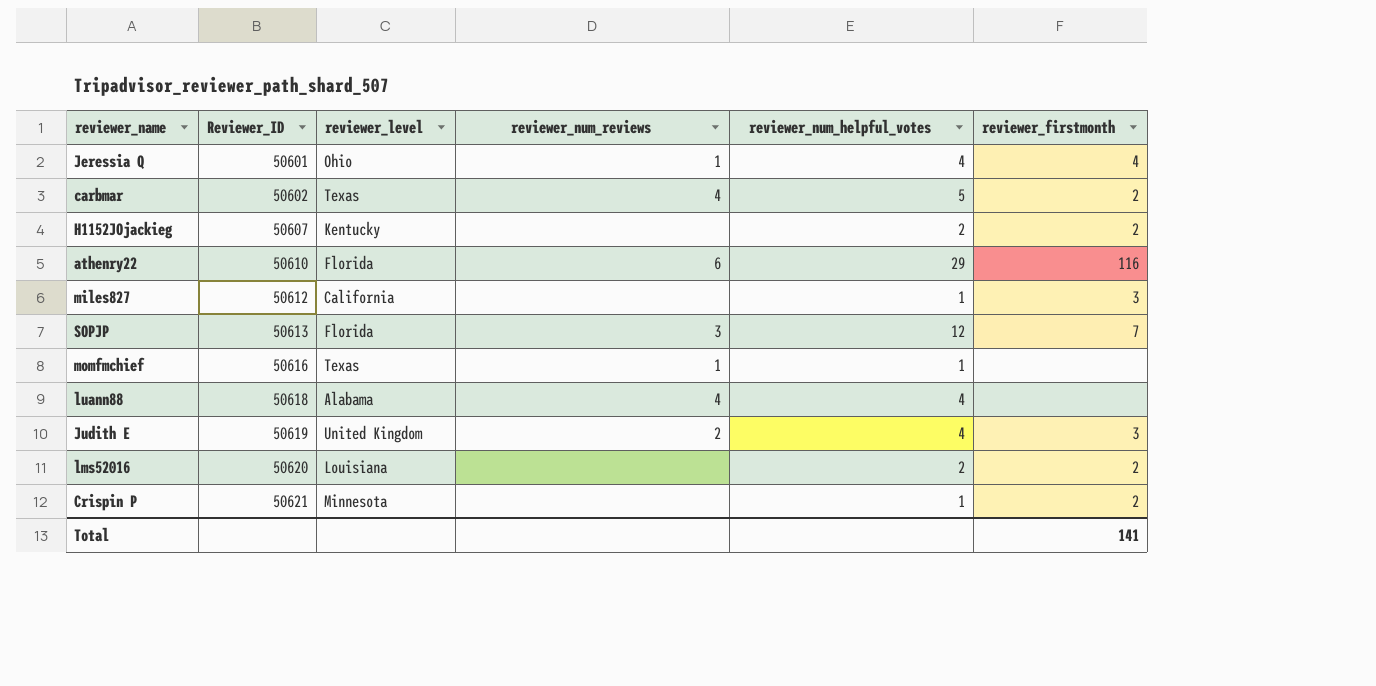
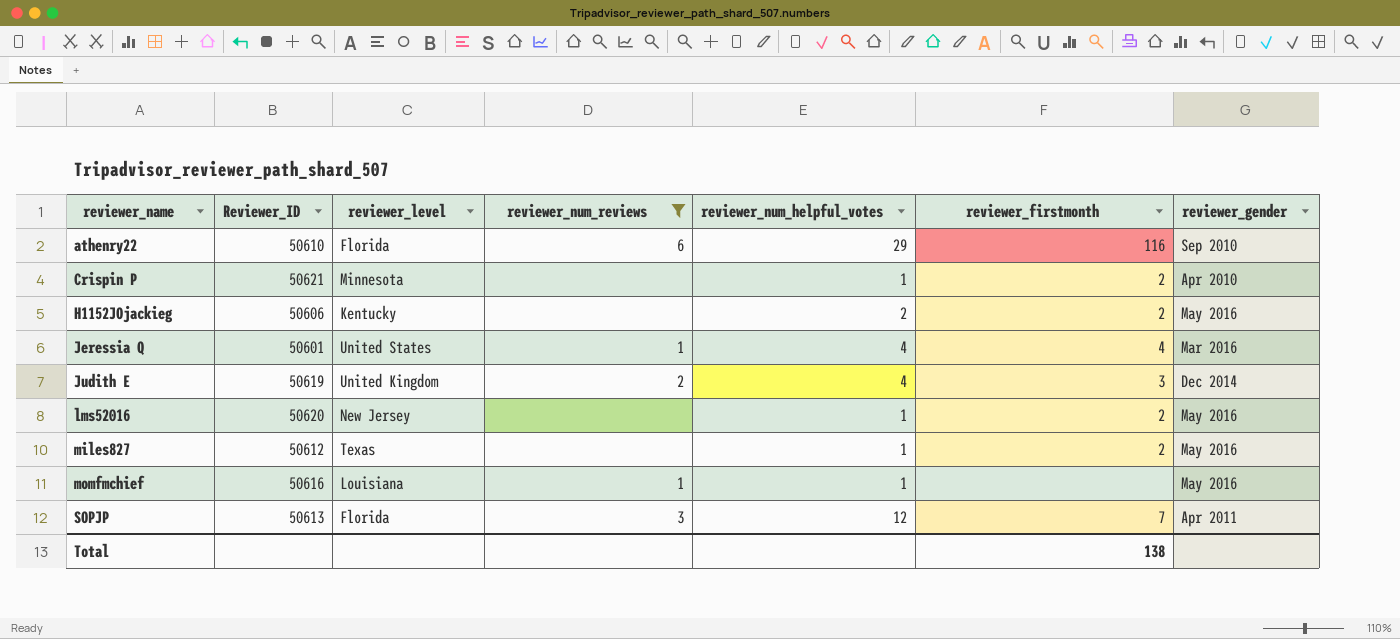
filter: none -> reviewer_num_reviews != 4
row order: Reviewer_ID ascending -> reviewer_name ascending
column reviewer_gender | position: none -> 7
H1152JOjackieg | Reviewer_ID: 50607 -> 50606
Jeressia Q | reviewer_level: Ohio -> United States
lms52016 | reviewer_level: Louisiana -> New Jersey
lms52016 | reviewer_num_helpful_votes: 2 -> 1
miles827 | reviewer_level: California -> Texas
miles827 | reviewer_firstmonth: 3 -> 2
momfmchief | reviewer_level: Texas -> Louisiana
Total | reviewer_firstmonth: 141 -> 138

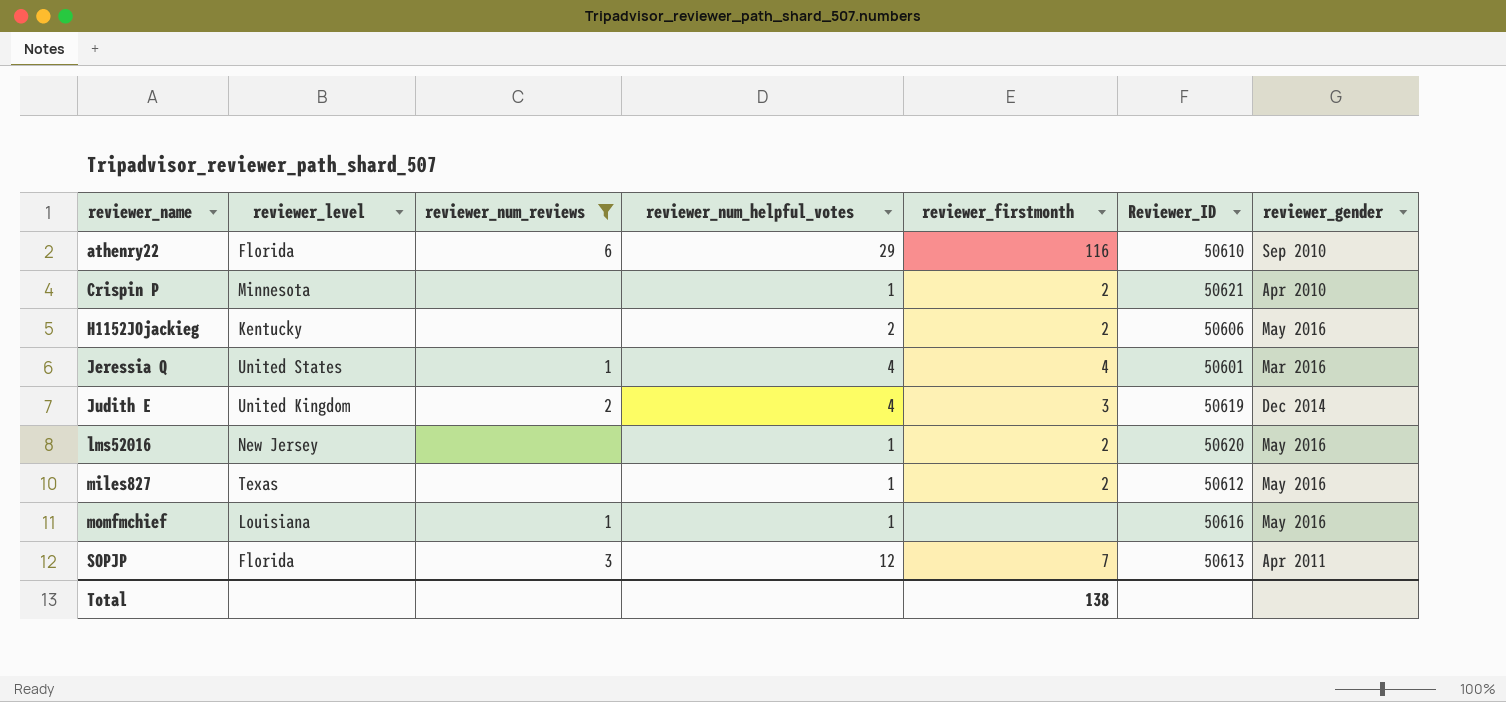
column Reviewer_ID | position: 2 -> 6

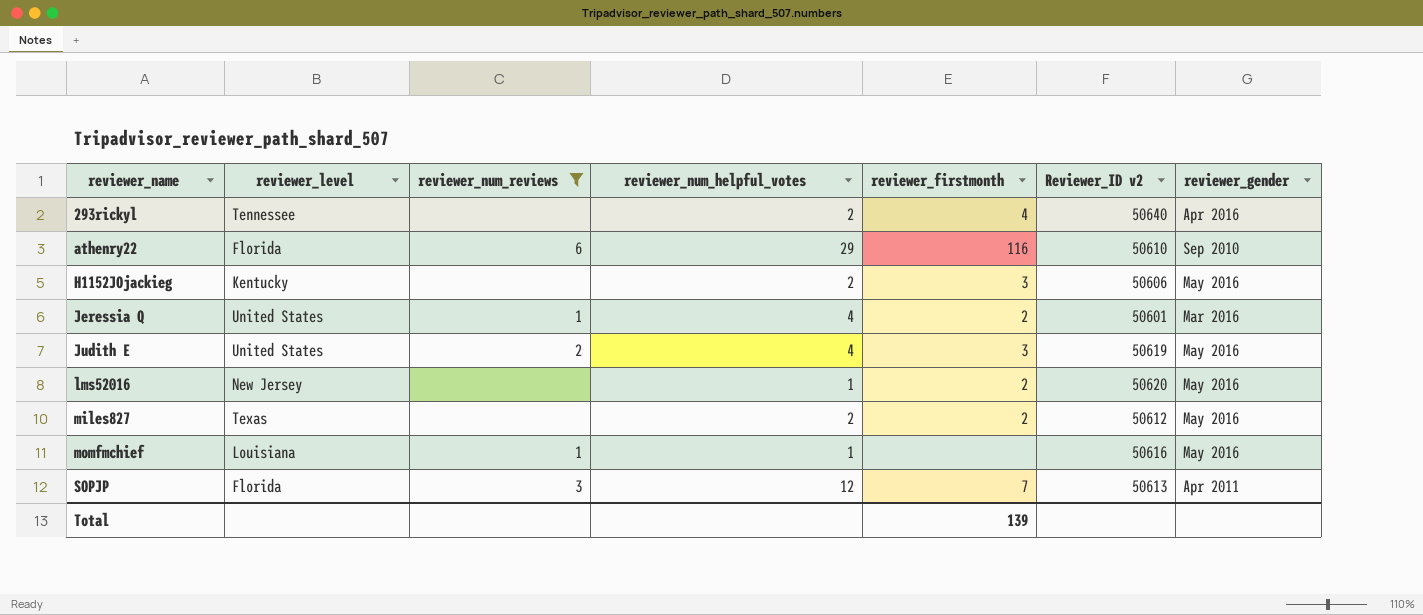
column name: Reviewer_ID -> Reviewer_ID v2
row Crispin P: Minnesota | none | 1 | 2 | 50621 | Apr 2010 -> none
row 293rickyl: none -> Tennessee | none | 2 | 4 | 50640 | Apr 2016
H1152JOjackieg | reviewer_firstmonth: 2 -> 3
Jeressia Q | reviewer_firstmonth: 4 -> 2
Judith E | reviewer_level: United Kingdom -> United States
Judith E | reviewer_gender: Dec 2014 -> May 2016
miles827 | reviewer_num_helpful_votes: 1 -> 2
Total | reviewer_firstmonth: 138 -> 139

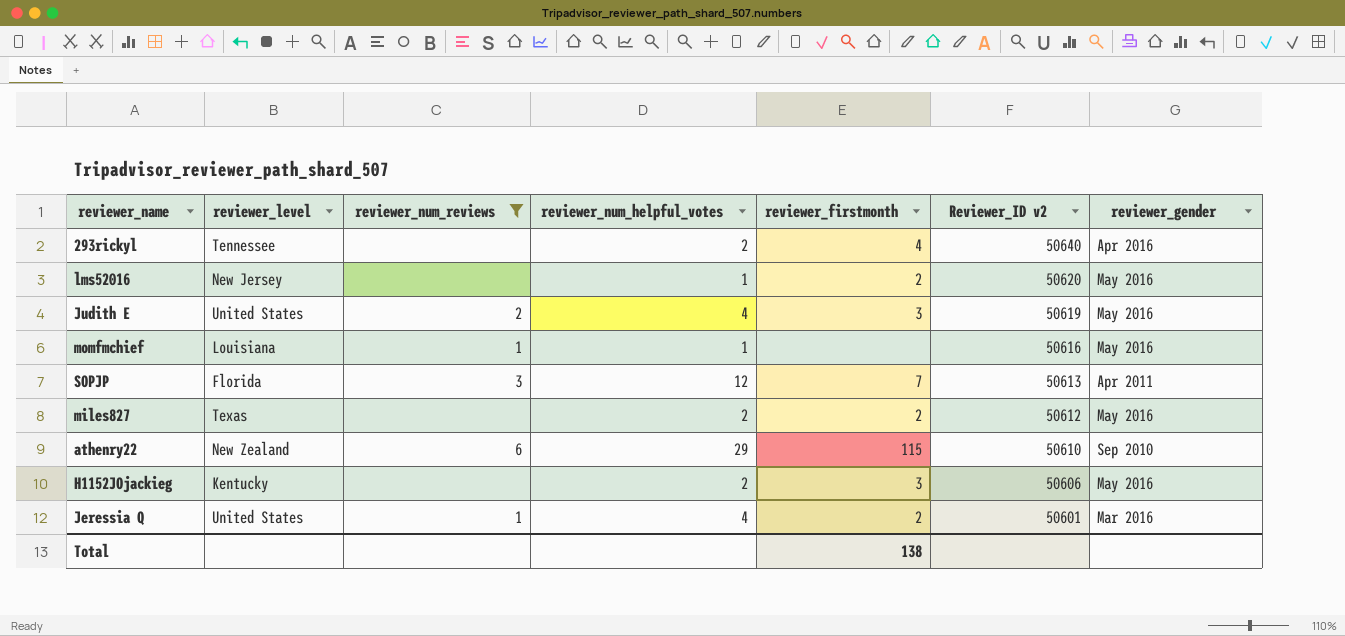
row order: reviewer_name ascending -> Reviewer_ID v2 descending
athenry22 | reviewer_level: Florida -> New Zealand
athenry22 | reviewer_firstmonth: 116 -> 115
Total | reviewer_firstmonth: 139 -> 138

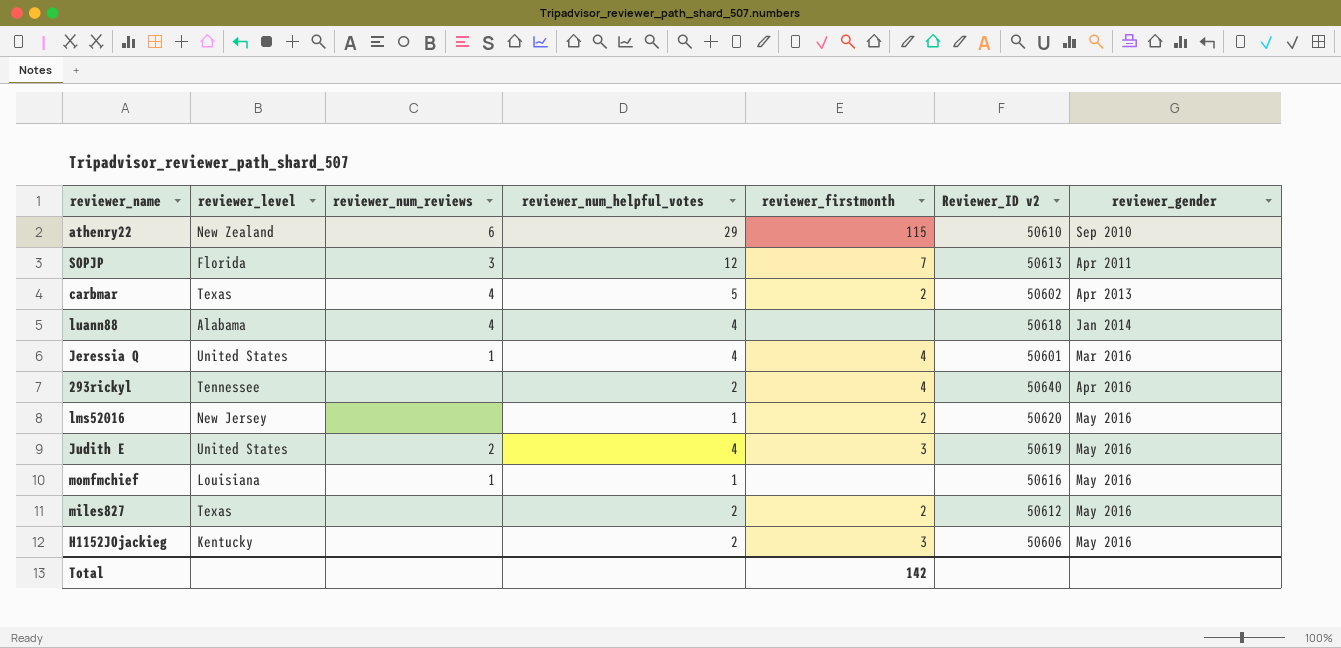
filter: reviewer_num_reviews != 4 -> none
row order: Reviewer_ID v2 descending -> reviewer_gender ascending
Jeressia Q | reviewer_firstmonth: 2 -> 4
Total | reviewer_firstmonth: 138 -> 142

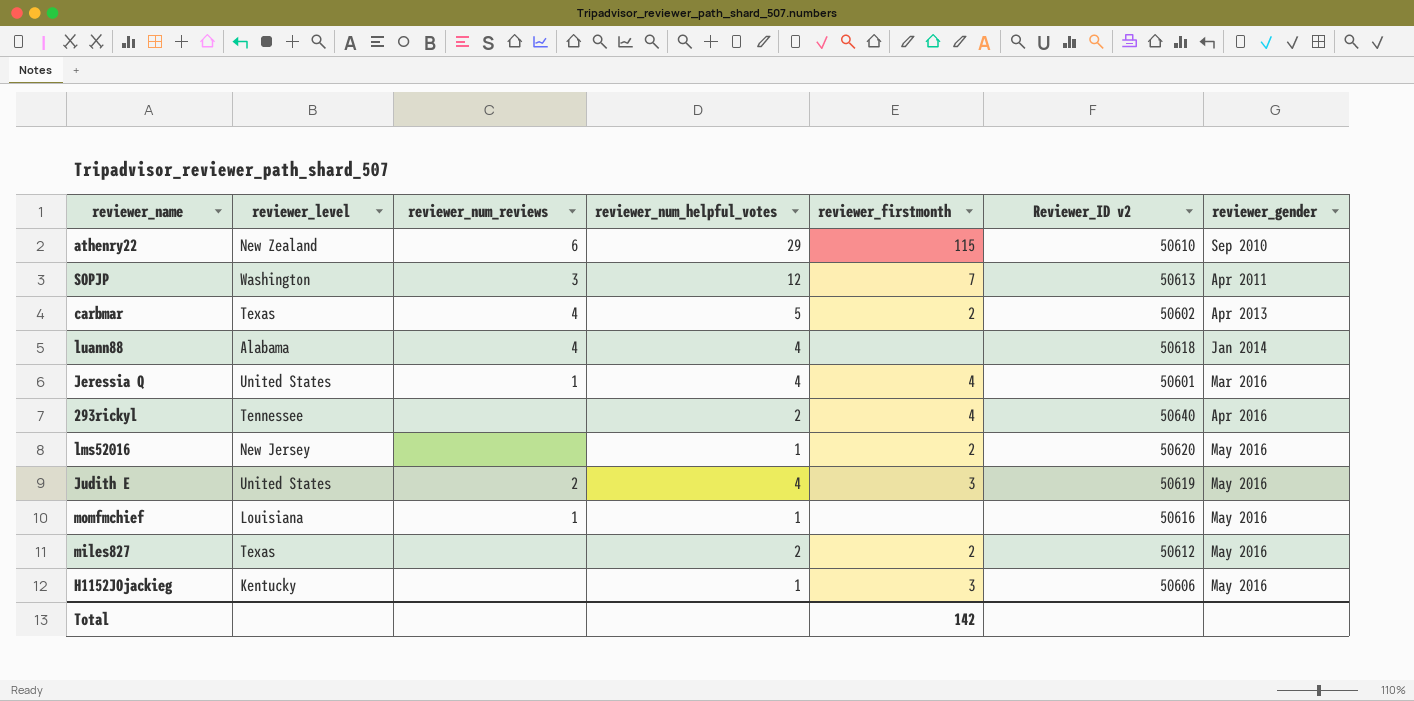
SOPJP | reviewer_level: Florida -> Washington
H1152JOjackieg | reviewer_num_helpful_votes: 2 -> 1

